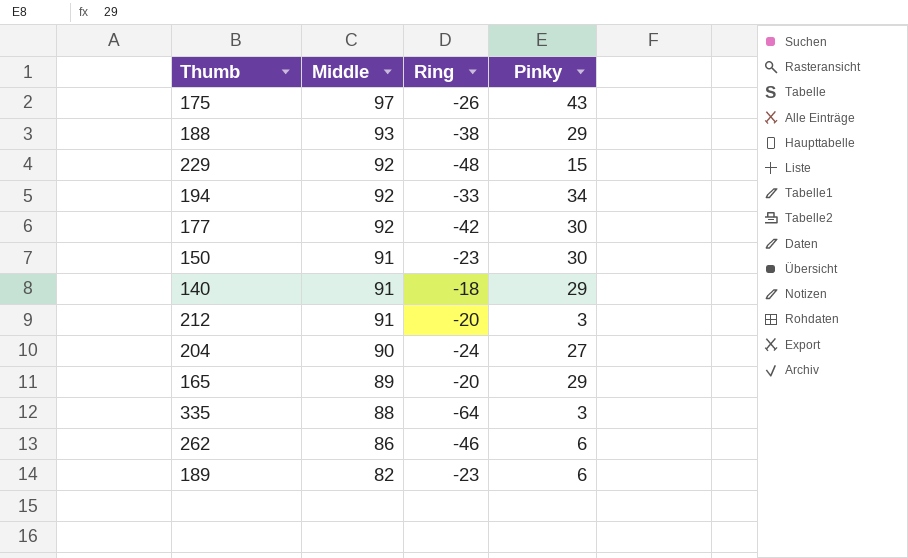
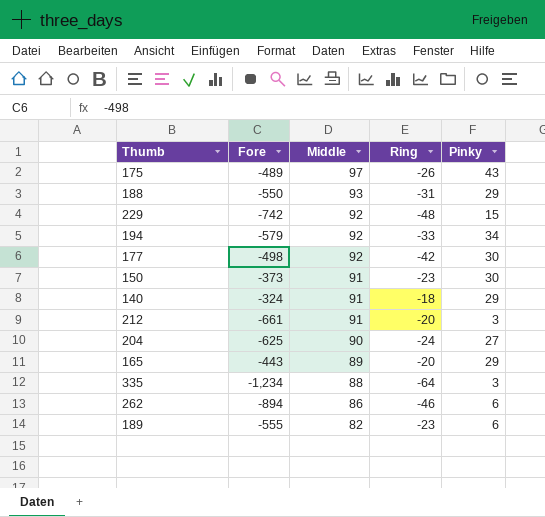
column Fore | position: none -> 2
188 | Ring: -38 -> -31

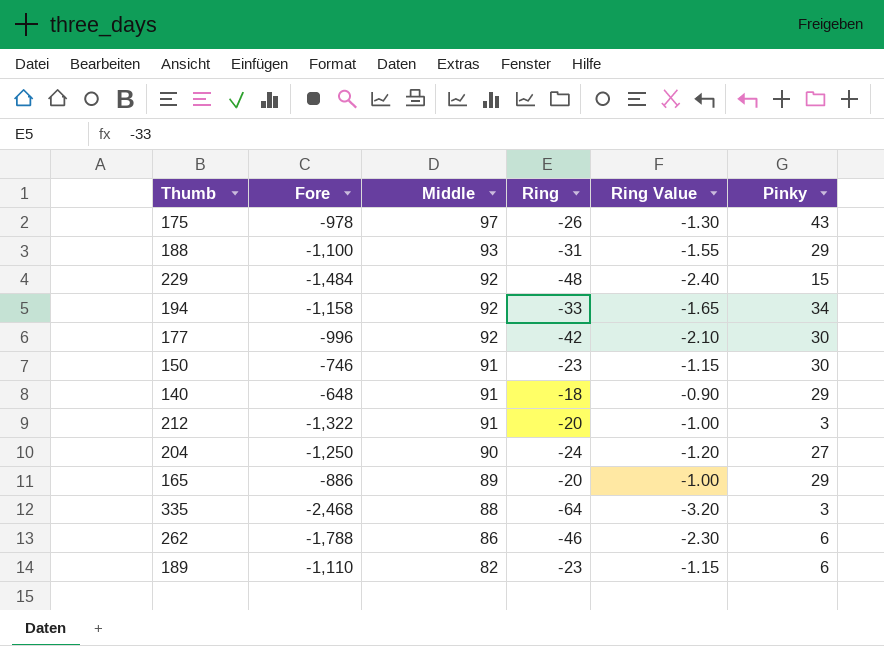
column Ring Value | formula: none -> [Ring] * 0.05
175 | Fore: -489 -> -978
188 | Fore: -550 -> -1,100
229 | Fore: -742 -> -1,484
194 | Fore: -579 -> -1,158
177 | Fore: -498 -> -996
150 | Fore: -373 -> -746
140 | Fore: -324 -> -648
212 | Fore: -661 -> -1,322
204 | Fore: -625 -> -1,250
165 | Fore: -443 -> -886
335 | Fore: -1,234 -> -2,468
262 | Fore: -894 -> -1,788
189 | Fore: -555 -> -1,110

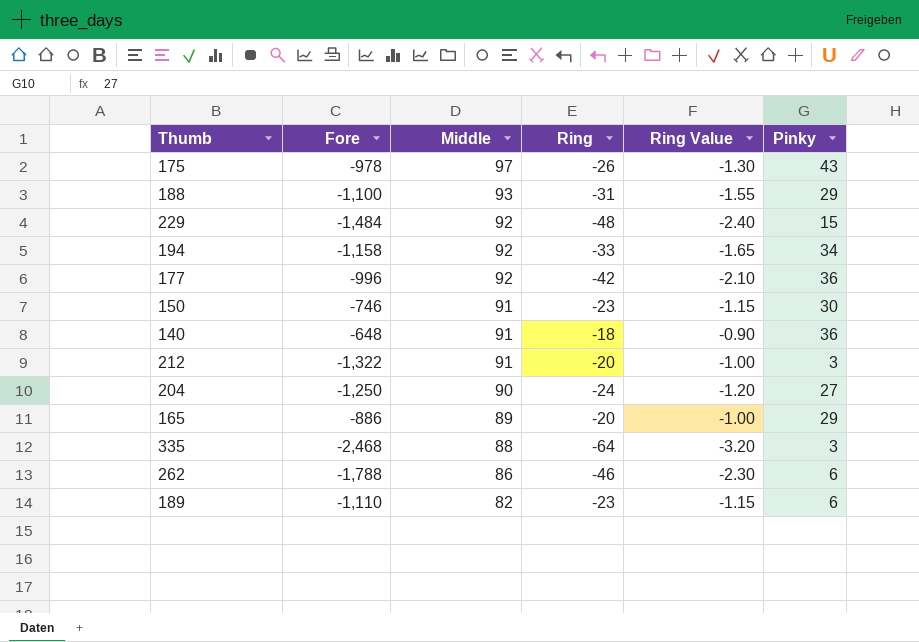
177 | Pinky: 30 -> 36
140 | Pinky: 29 -> 36

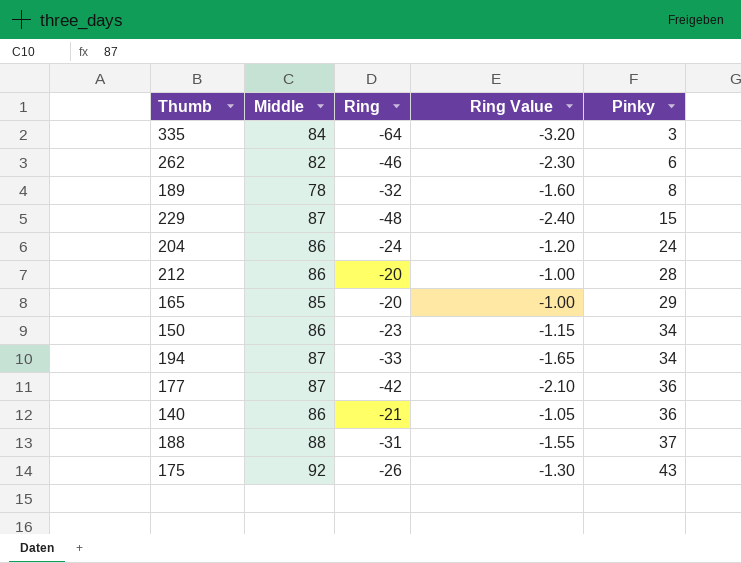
row order: Middle descending -> Pinky ascending
column Fore | position: 2 -> none
335 | Middle: 88 -> 84
262 | Middle: 86 -> 82
189 | Middle: 82 -> 78
189 | Ring: -23 -> -32
189 | Ring Value: -1.15 -> -1.60
189 | Pinky: 6 -> 8
229 | Middle: 92 -> 87
204 | Middle: 90 -> 86
204 | Pinky: 27 -> 24
212 | Middle: 91 -> 86
212 | Pinky: 3 -> 28
165 | Middle: 89 -> 85
150 | Middle: 91 -> 86
150 | Pinky: 30 -> 34
194 | Middle: 92 -> 87
177 | Middle: 92 -> 87
140 | Middle: 91 -> 86
140 | Ring: -18 -> -21
140 | Ring Value: -0.90 -> -1.05
188 | Middle: 93 -> 88
188 | Pinky: 29 -> 37
175 | Middle: 97 -> 92

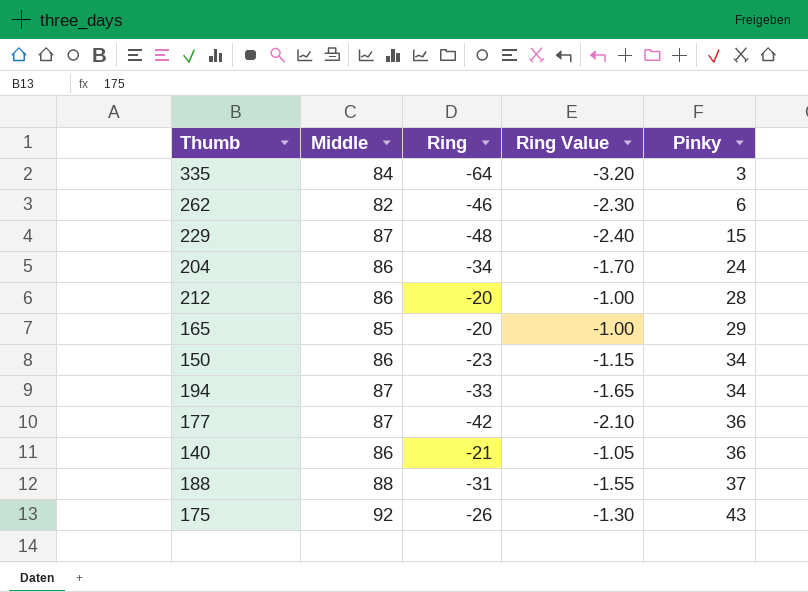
row 189: 78 | -32 | -1.60 | 8 -> none
204 | Ring: -24 -> -34
204 | Ring Value: -1.20 -> -1.70

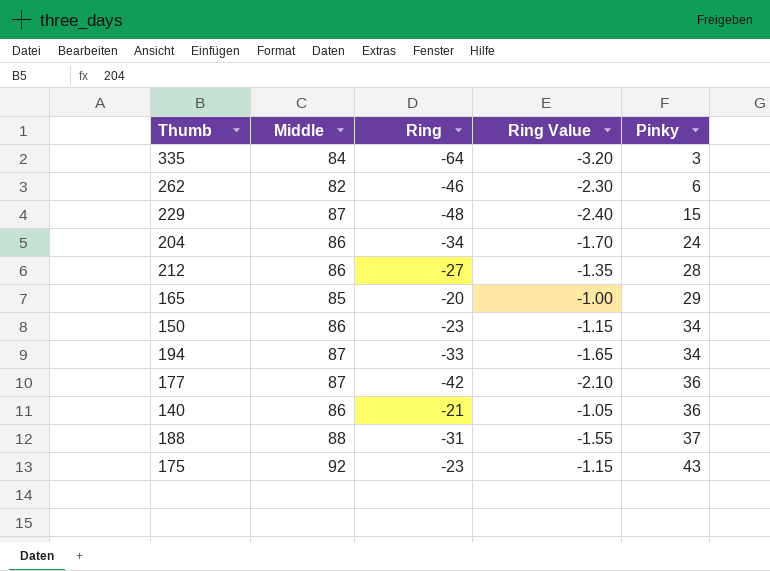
212 | Ring: -20 -> -27
212 | Ring Value: -1.00 -> -1.35
175 | Ring: -26 -> -23
175 | Ring Value: -1.30 -> -1.15

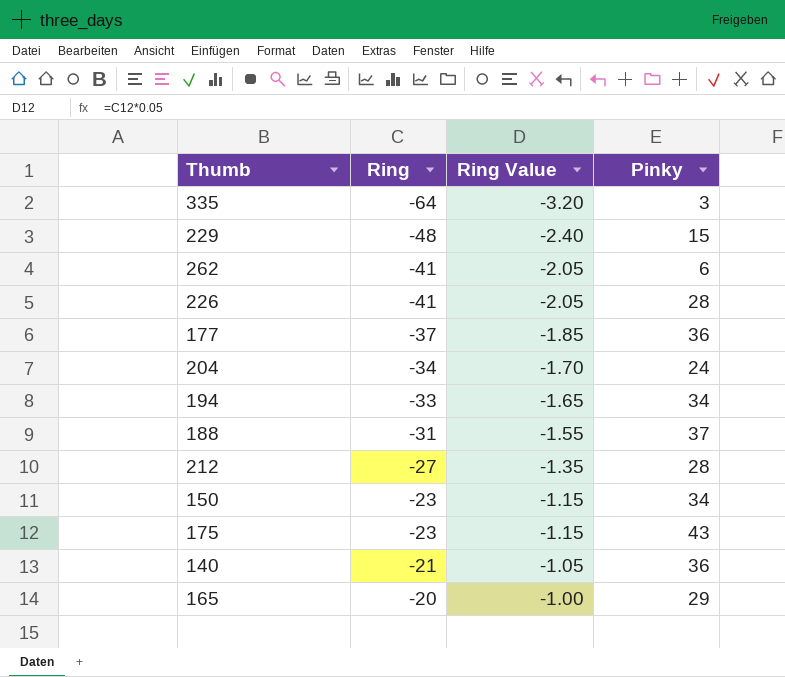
row order: Pinky ascending -> Ring ascending
column Middle | position: 2 -> none
262 | Ring: -46 -> -41
262 | Ring Value: -2.30 -> -2.05
row 226: none -> -41 | -2.05 | 28
177 | Ring: -42 -> -37
177 | Ring Value: -2.10 -> -1.85

